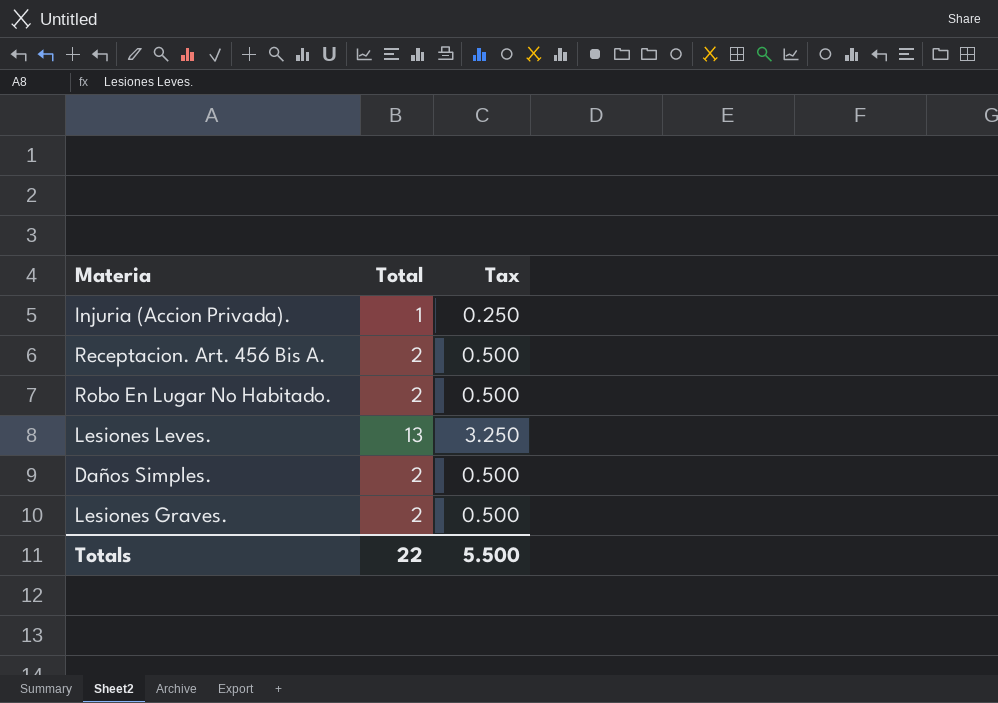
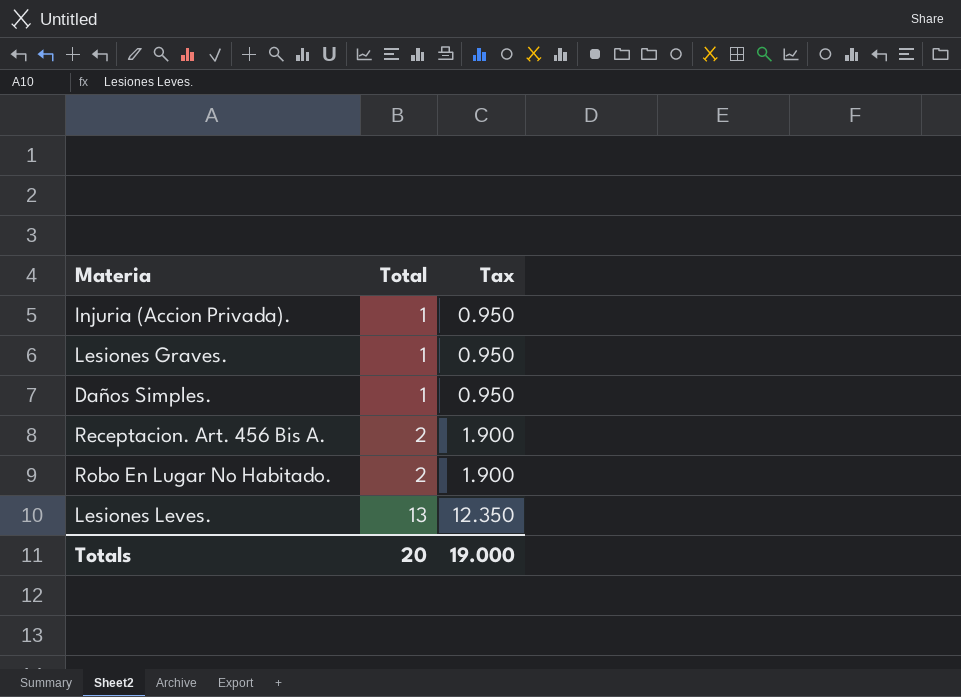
row order: none -> Total ascending
column Tax | formula: [Total] * 0.25 -> [Total] * 0.95
Lesiones Graves. | Total: 2 -> 1
Daños Simples. | Total: 2 -> 1
Totals | Total: 22 -> 20
Totals | Tax: 5.500 -> 19.000

